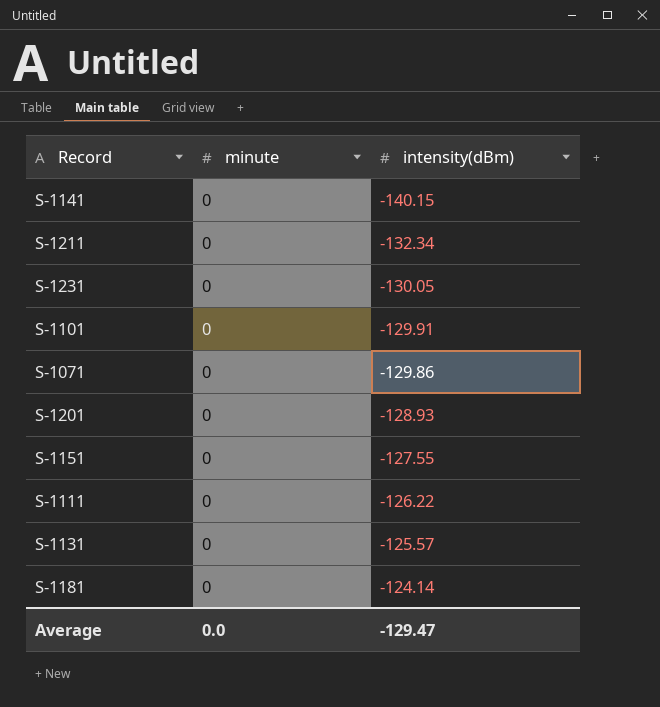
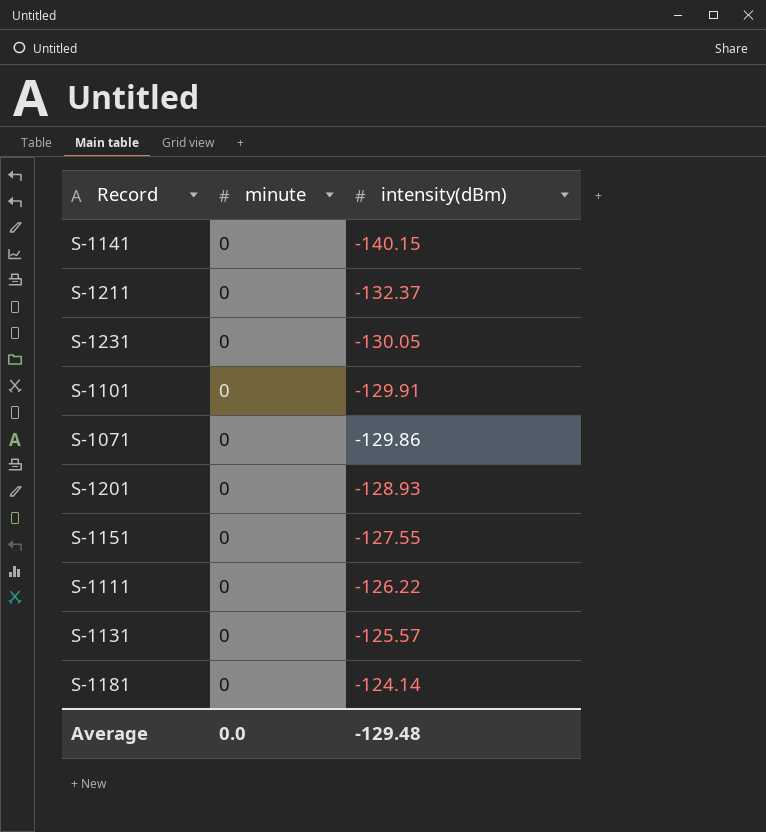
S-1211 | intensity(dBm): -132.34 -> -132.37
Average | intensity(dBm): -129.47 -> -129.48

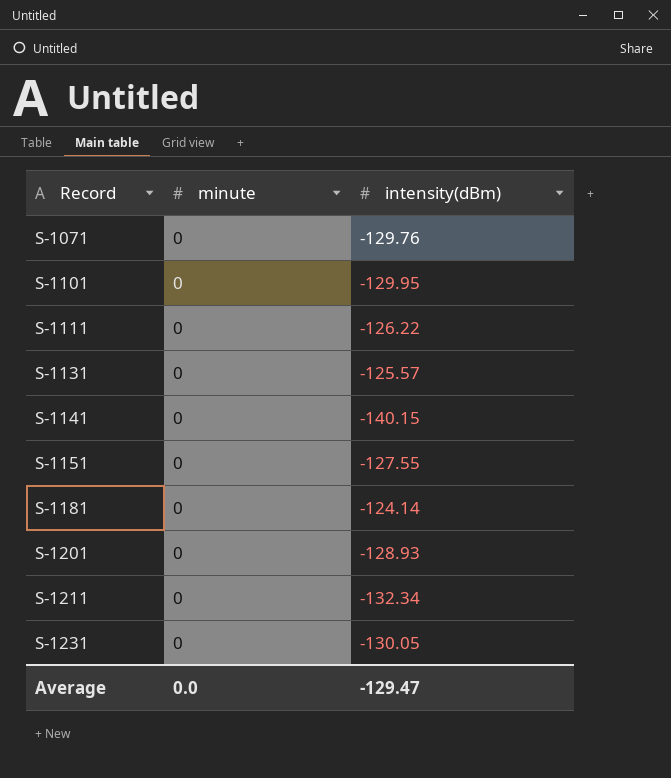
row order: intensity(dBm) ascending -> Record ascending
S-1071 | intensity(dBm): -129.86 -> -129.76
S-1101 | intensity(dBm): -129.91 -> -129.95
S-1211 | intensity(dBm): -132.37 -> -132.34
Average | intensity(dBm): -129.48 -> -129.47

